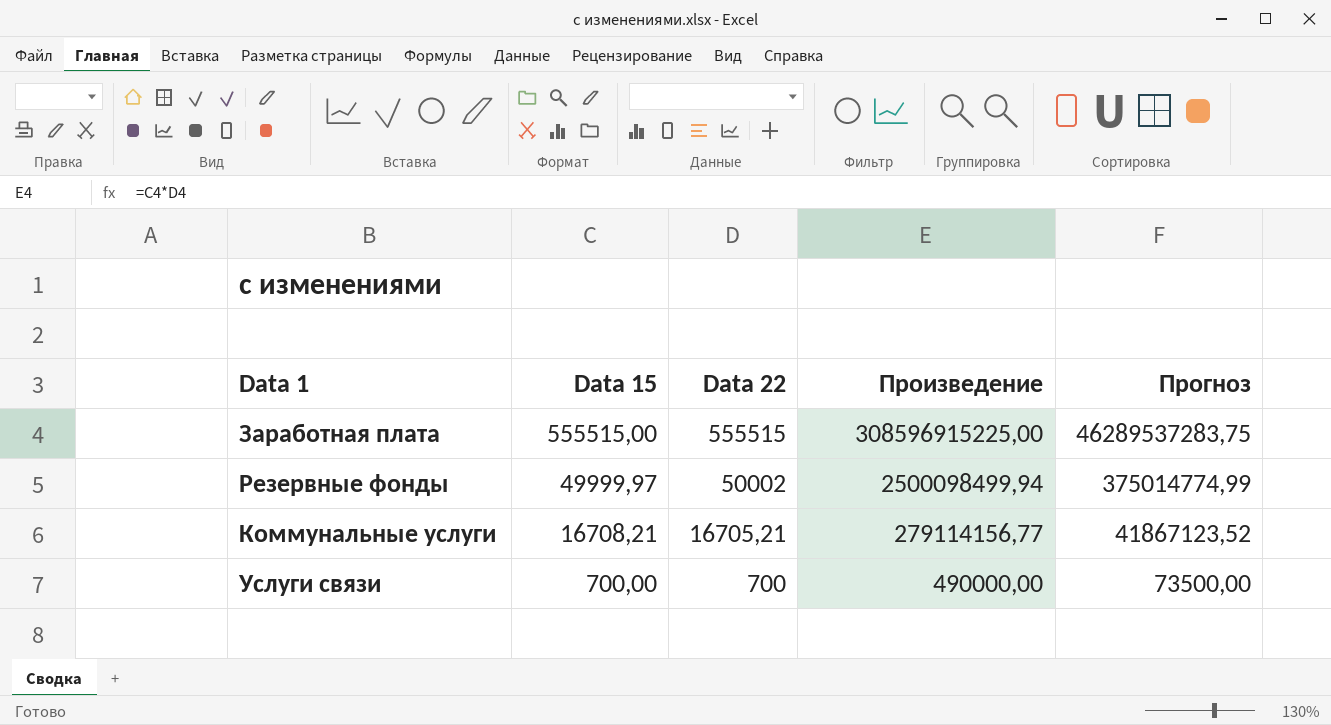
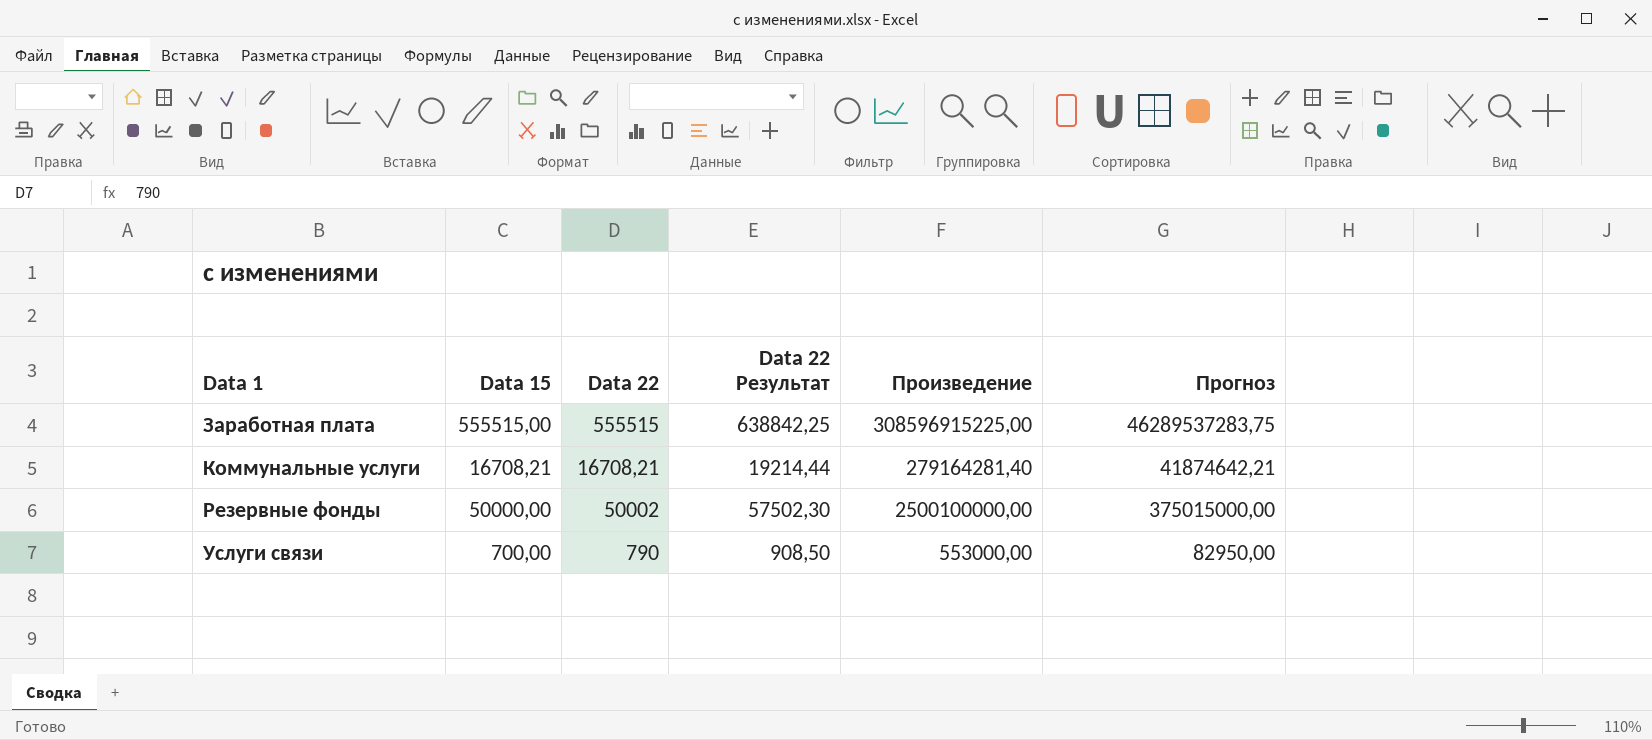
row order: Data 15 descending -> Data 1 ascending
column Data 22 Результат | formula: none -> [Data 22] * 1,15
Коммунальные услуги | Data 22: 16705,21 -> 16708,21
Коммунальные услуги | Произведение: 279114156,77 -> 279164281,40
Коммунальные услуги | Прогноз: 41867123,52 -> 41874642,21
Резервные фонды | Data 15: 49999,97 -> 50000,00
Резервные фонды | Произведение: 2500098499,94 -> 2500100000,00
Резервные фонды | Прогноз: 375014774,99 -> 375015000,00
Услуги связи | Data 22: 700 -> 790
Услуги связи | Произведение: 490000,00 -> 553000,00
Услуги связи | Прогноз: 73500,00 -> 82950,00

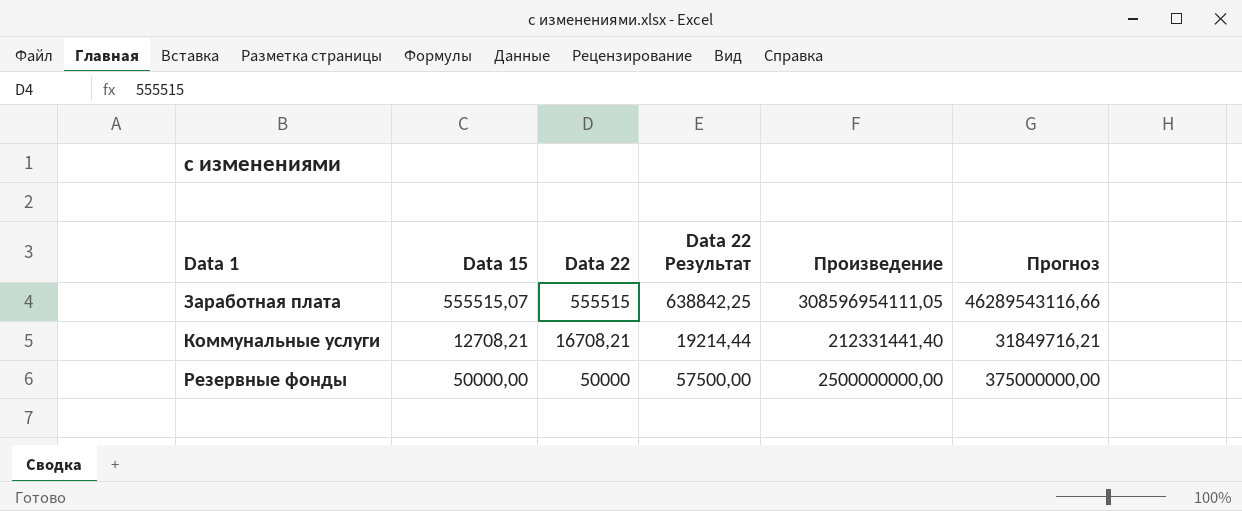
row Услуги связи: 700,00 | 790 | 908,50 | 553000,00 | 82950,00 -> none
Заработная плата | Data 15: 555515,00 -> 555515,07
Заработная плата | Произведение: 308596915225,00 -> 308596954111,05
Заработная плата | Прогноз: 46289537283,75 -> 46289543116,66
Коммунальные услуги | Data 15: 16708,21 -> 12708,21
Коммунальные услуги | Произведение: 279164281,40 -> 212331441,40
Коммунальные услуги | Прогноз: 41874642,21 -> 31849716,21
Резервные фонды | Data 22: 50002 -> 50000
Резервные фонды | Data 22 Результат: 57502,30 -> 57500,00
Резервные фонды | Произведение: 2500100000,00 -> 2500000000,00
Резервные фонды | Прогноз: 375015000,00 -> 375000000,00

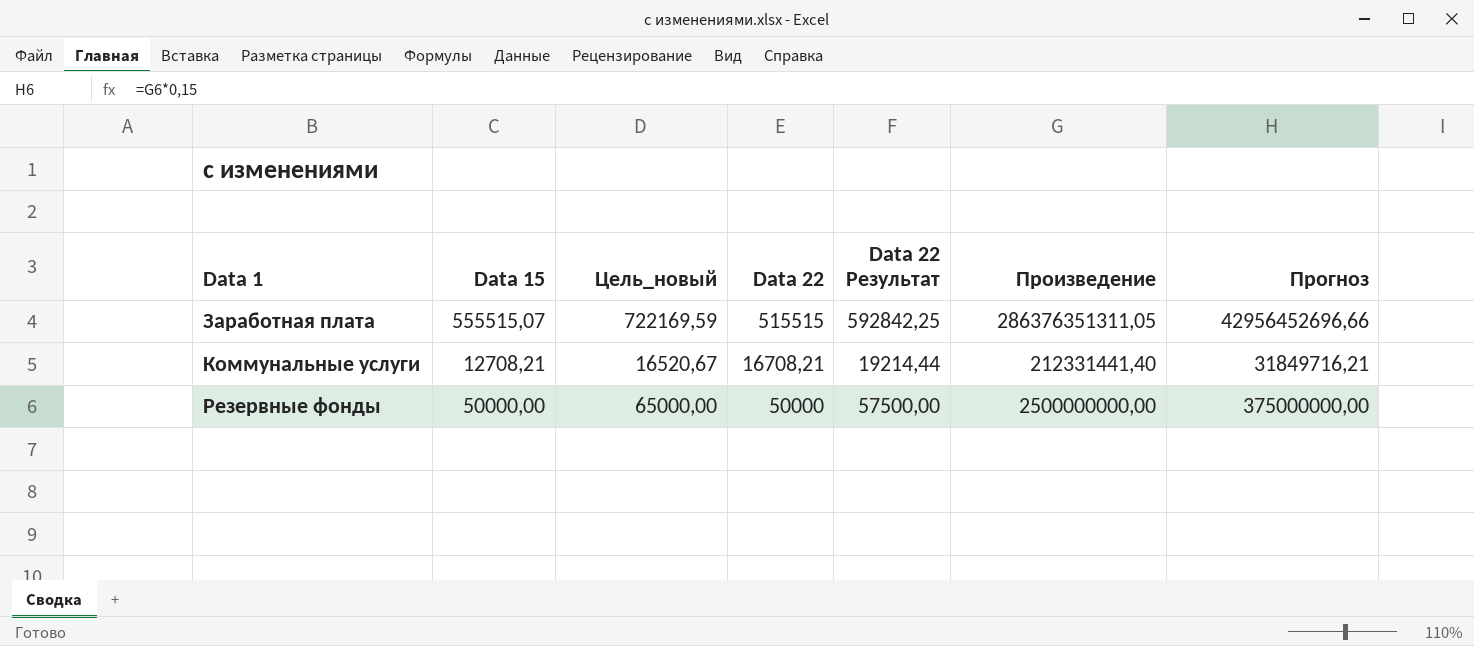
column Цель_новый | formula: none -> [Data 15] * 1,3
Заработная плата | Data 22: 555515 -> 515515
Заработная плата | Data 22 Результат: 638842,25 -> 592842,25
Заработная плата | Произведение: 308596954111,05 -> 286376351311,05
Заработная плата | Прогноз: 46289543116,66 -> 42956452696,66

